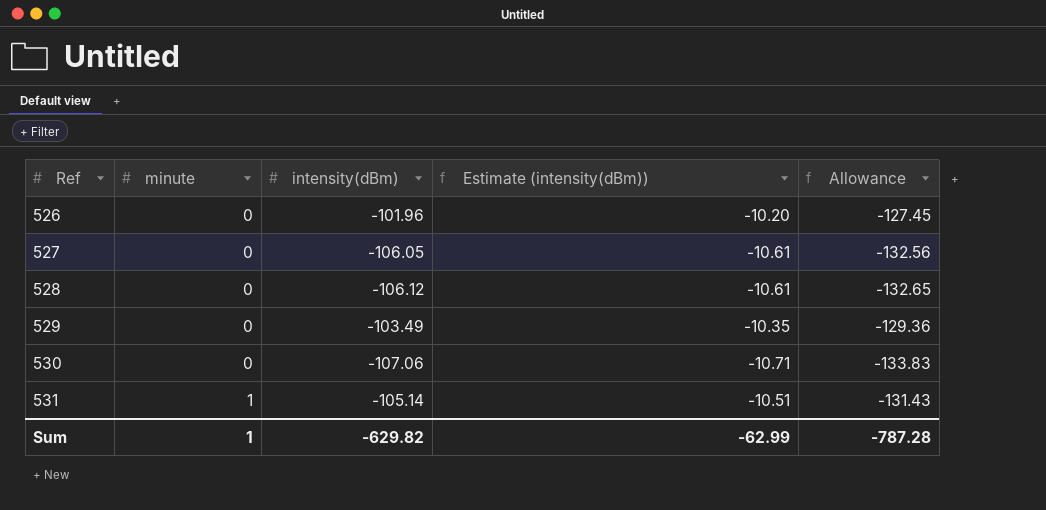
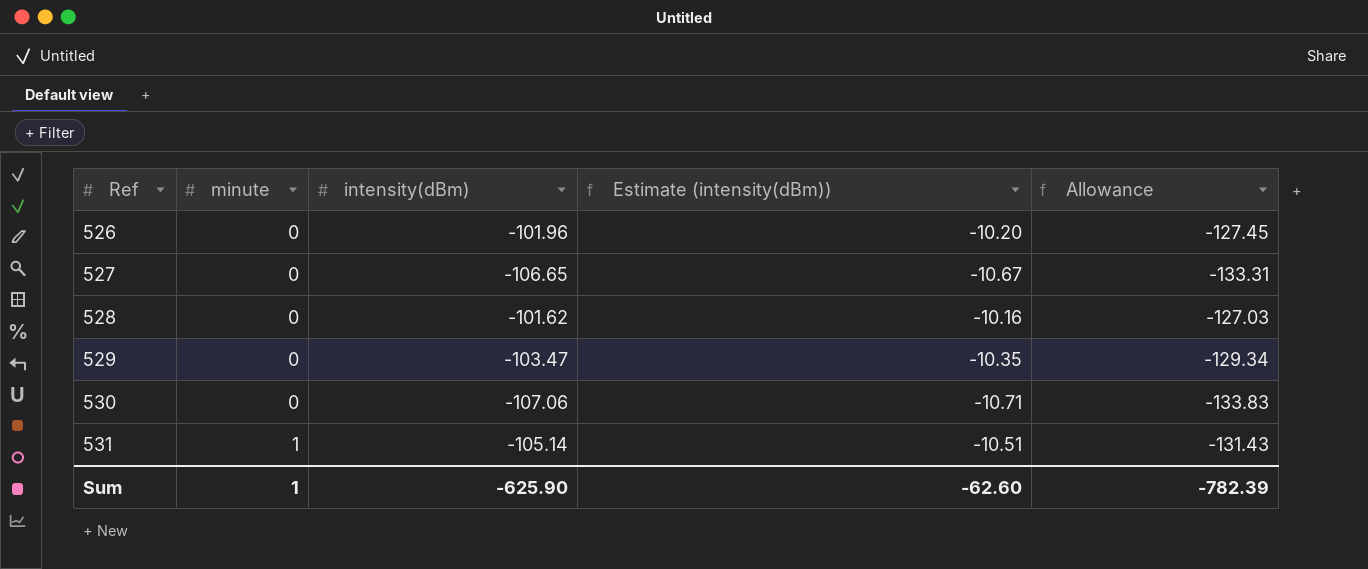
527 | intensity(dBm): -106.05 -> -106.65
527 | Estimate (intensity(dBm)): -10.61 -> -10.67
527 | Allowance: -132.56 -> -133.31
528 | intensity(dBm): -106.12 -> -101.62
528 | Estimate (intensity(dBm)): -10.61 -> -10.16
528 | Allowance: -132.65 -> -127.03
529 | intensity(dBm): -103.49 -> -103.47
529 | Allowance: -129.36 -> -129.34
Sum | intensity(dBm): -629.82 -> -625.90
Sum | Estimate (intensity(dBm)): -62.99 -> -62.60
Sum | Allowance: -787.28 -> -782.39

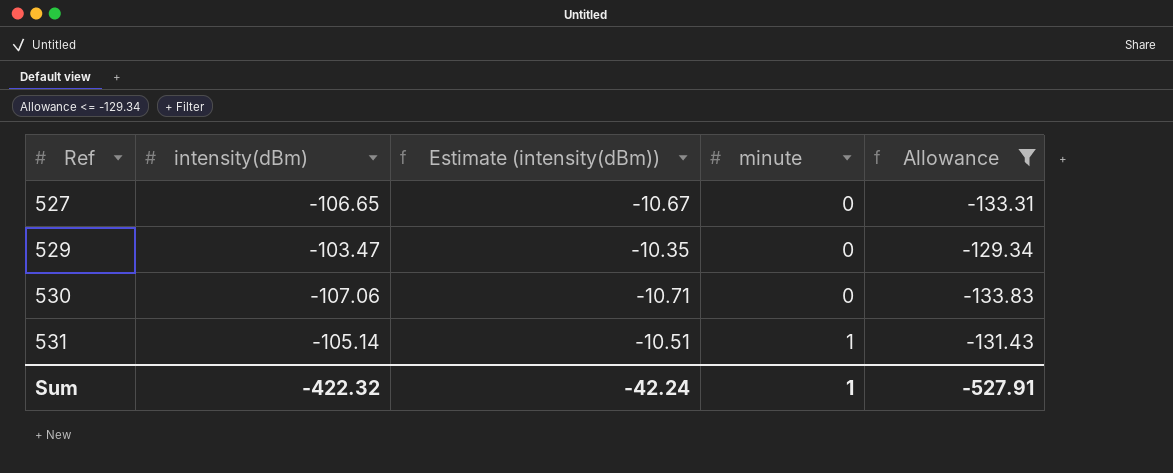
filter: none -> Allowance <= -129.34
column minute | position: 2 -> 4
Sum | intensity(dBm): -625.90 -> -422.32
Sum | Estimate (intensity(dBm)): -62.60 -> -42.24
Sum | Allowance: -782.39 -> -527.91

